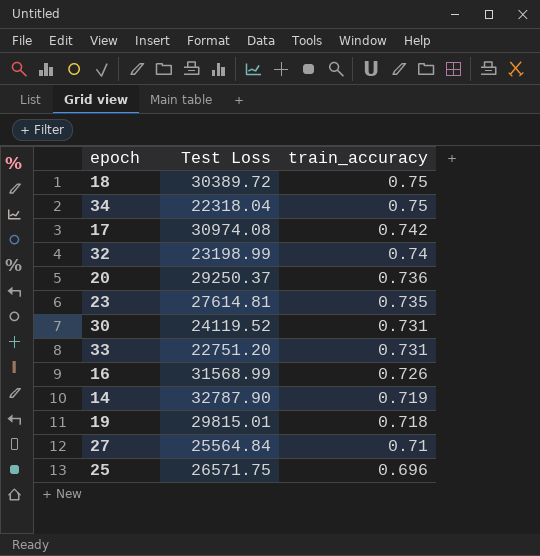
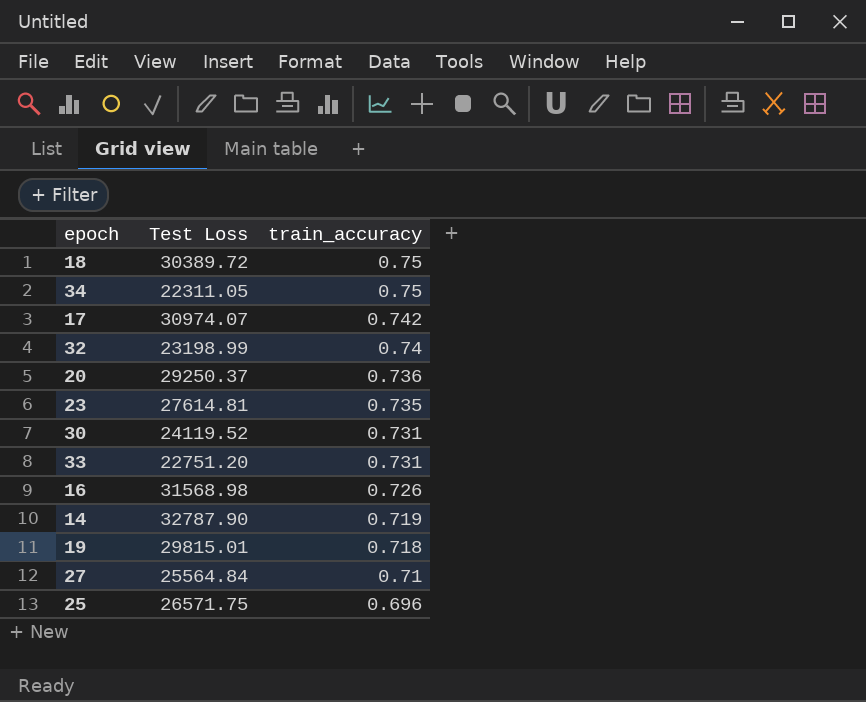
34 | Test Loss: 22318.04 -> 22311.05
17 | Test Loss: 30974.08 -> 30974.07
16 | Test Loss: 31568.99 -> 31568.98

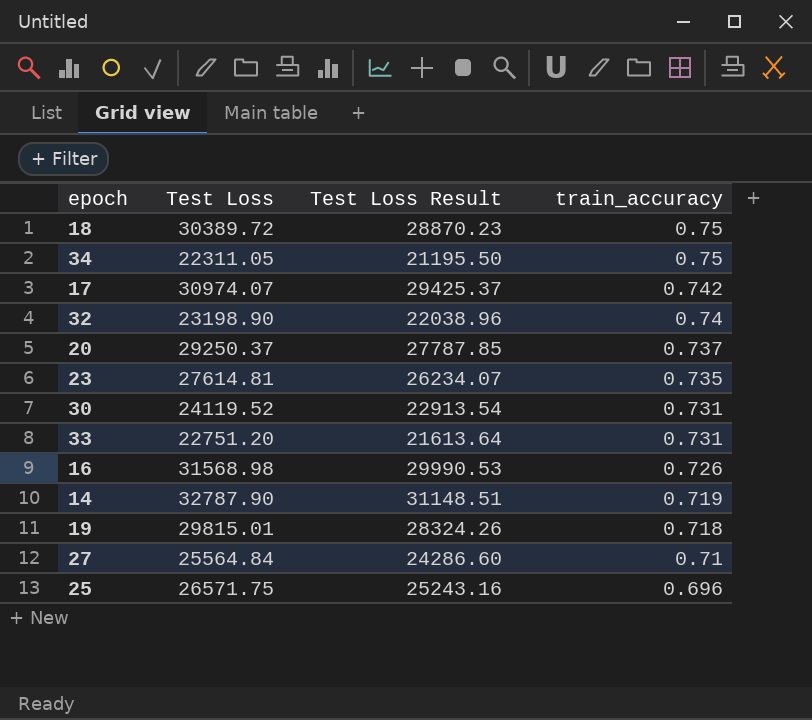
column Test Loss Result | formula: none -> [Test Loss] * 0.95
32 | Test Loss: 23198.99 -> 23198.90
20 | train_accuracy: 0.736 -> 0.737

